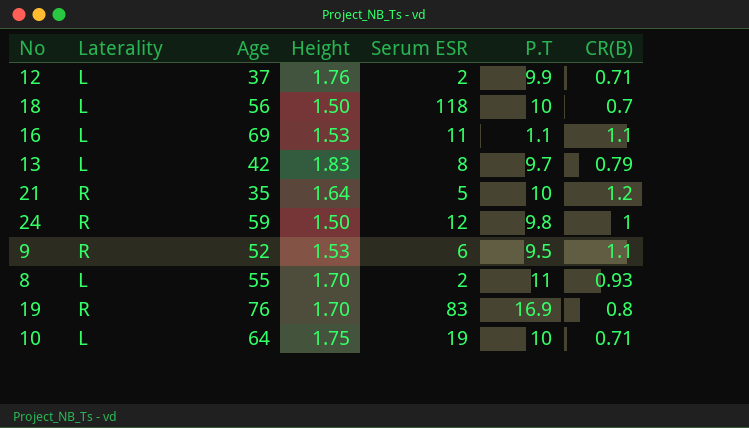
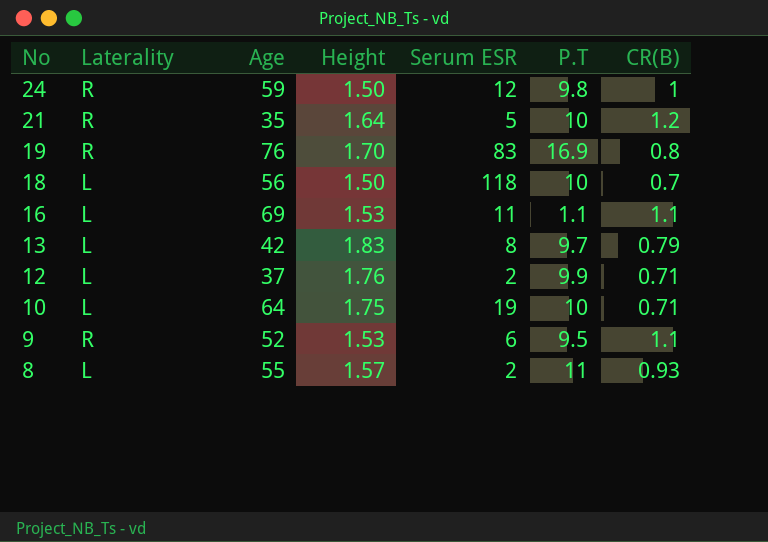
row order: none -> No descending
8 | Height: 1.70 -> 1.57

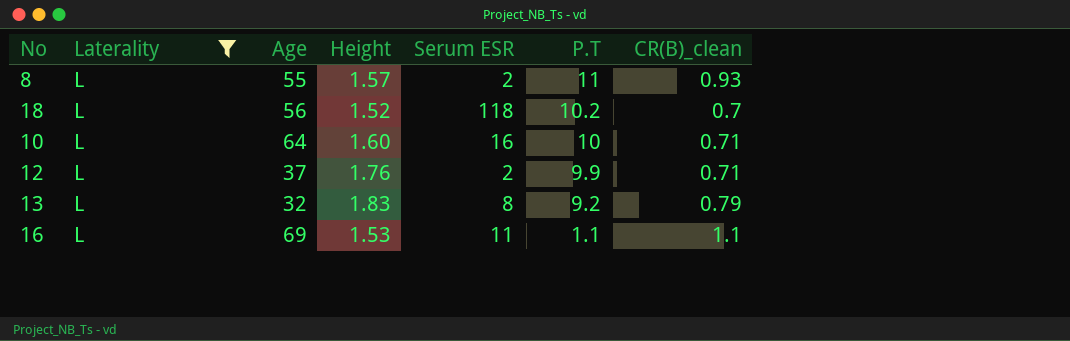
filter: none -> Laterality = L
row order: No descending -> P.T descending
column name: CR(B) -> CR(B)_clean
18 | Height: 1.50 -> 1.52
18 | P.T: 10 -> 10.2
10 | Height: 1.75 -> 1.60
10 | Serum ESR: 19 -> 16
13 | Age: 42 -> 32
13 | P.T: 9.7 -> 9.2

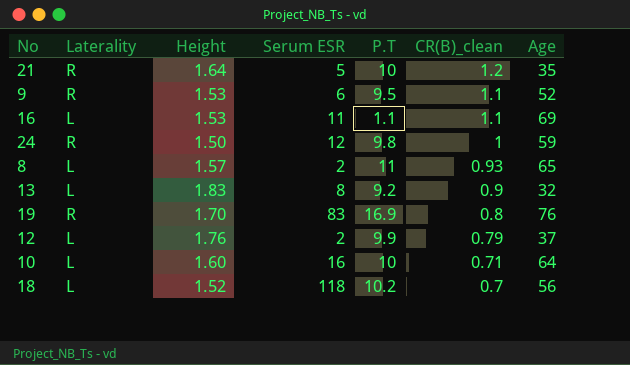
filter: Laterality = L -> none
row order: P.T descending -> CR(B)_clean descending
column Age | position: 3 -> 7
8 | Age: 55 -> 65
13 | CR(B)_clean: 0.79 -> 0.9
12 | CR(B)_clean: 0.71 -> 0.79

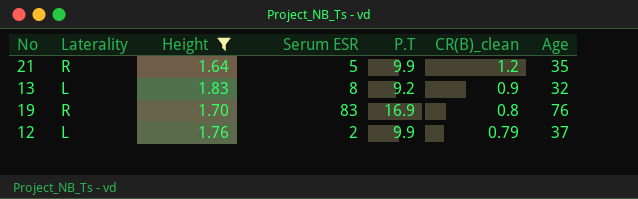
filter: none -> Height >= 1.64
21 | P.T: 10 -> 9.9

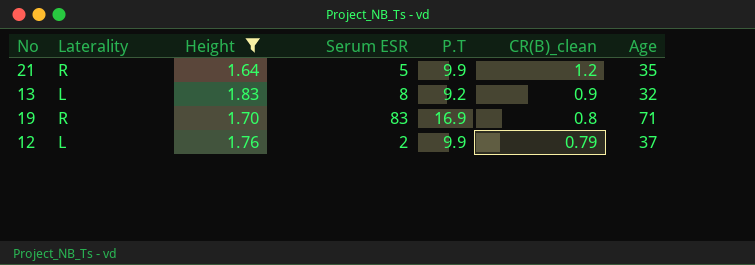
19 | Age: 76 -> 71

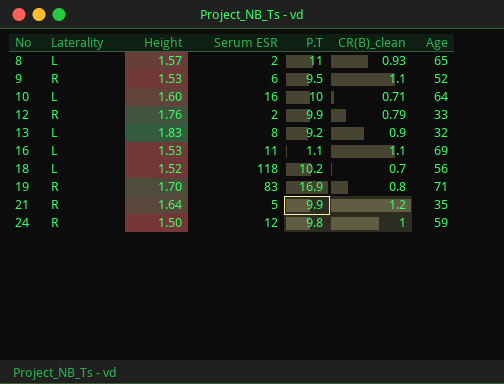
filter: Height >= 1.64 -> none
row order: CR(B)_clean descending -> No ascending
12 | Laterality: L -> R
12 | Age: 37 -> 33

